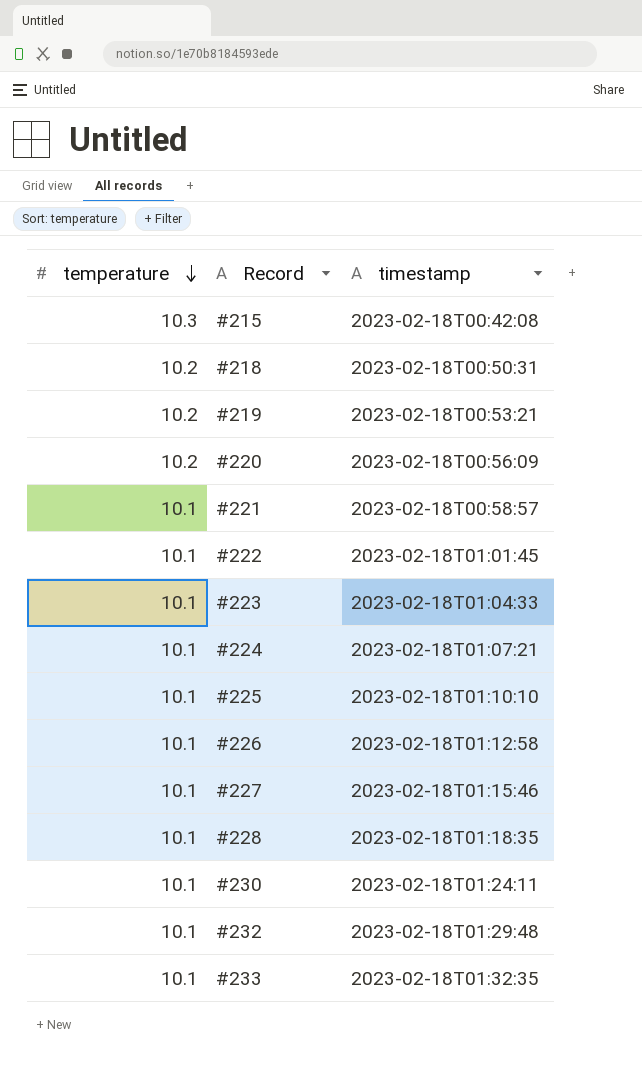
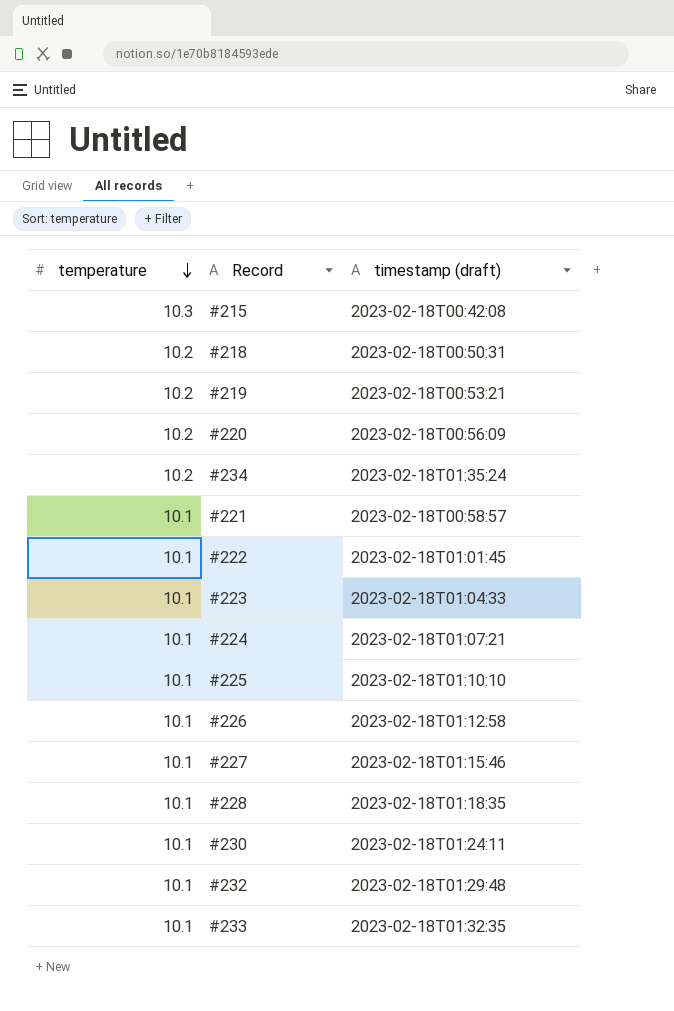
column name: timestamp -> timestamp (draft)
row #234: none -> 10.2 | 2023-02-18T01:35:24

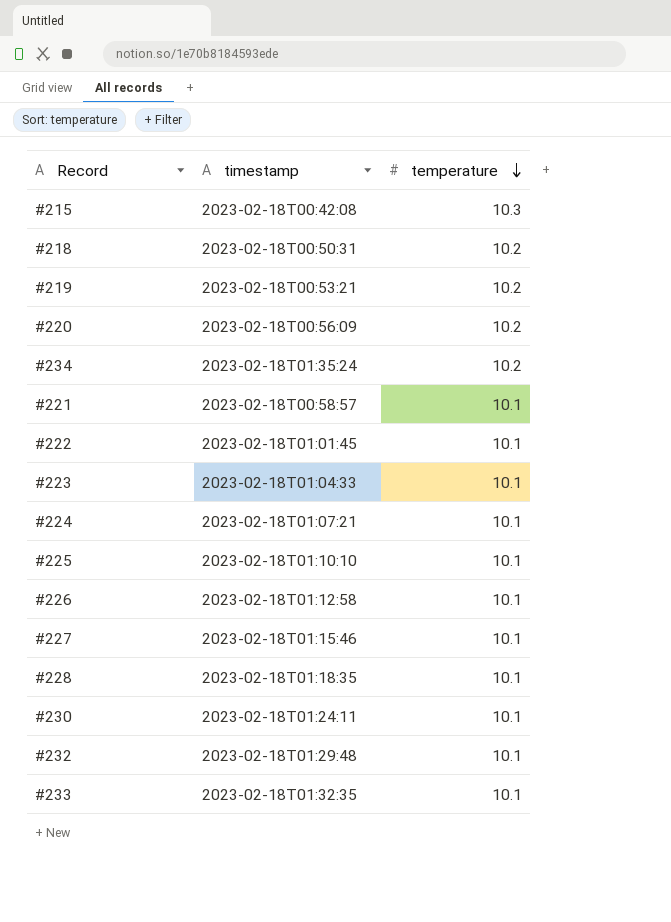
column name: timestamp (draft) -> timestamp
column temperature | position: 1 -> 3

